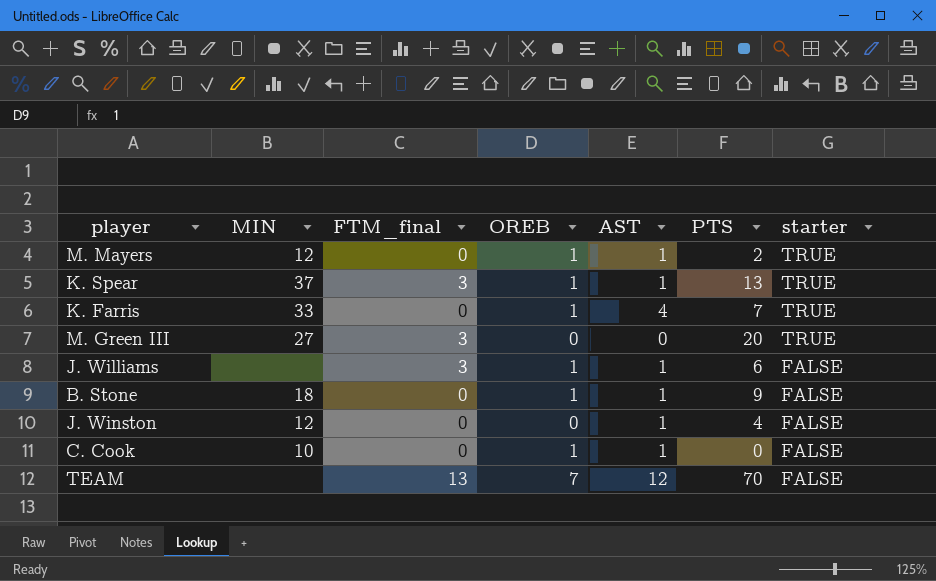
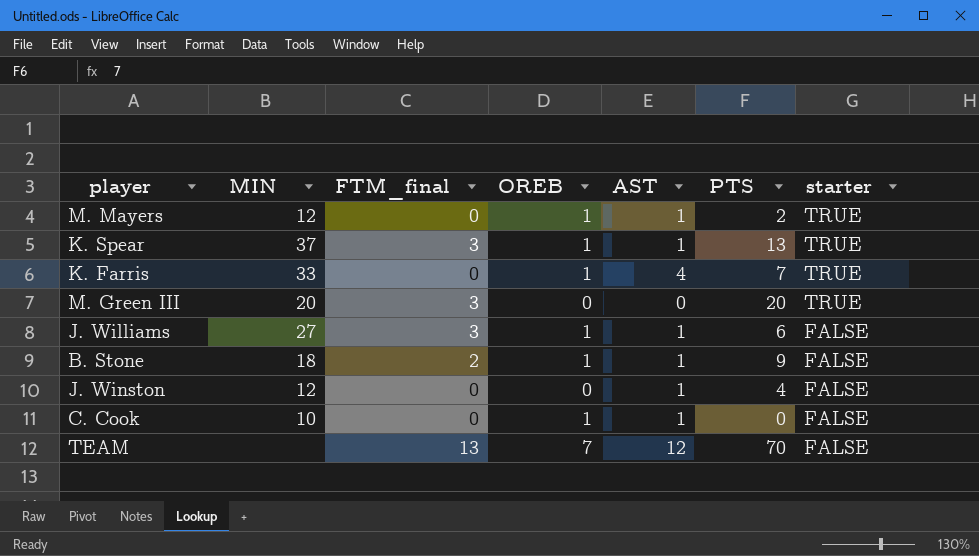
M. Green III | MIN: 27 -> 20
J. Williams | MIN: none -> 27
B. Stone | FTM_final: 0 -> 2

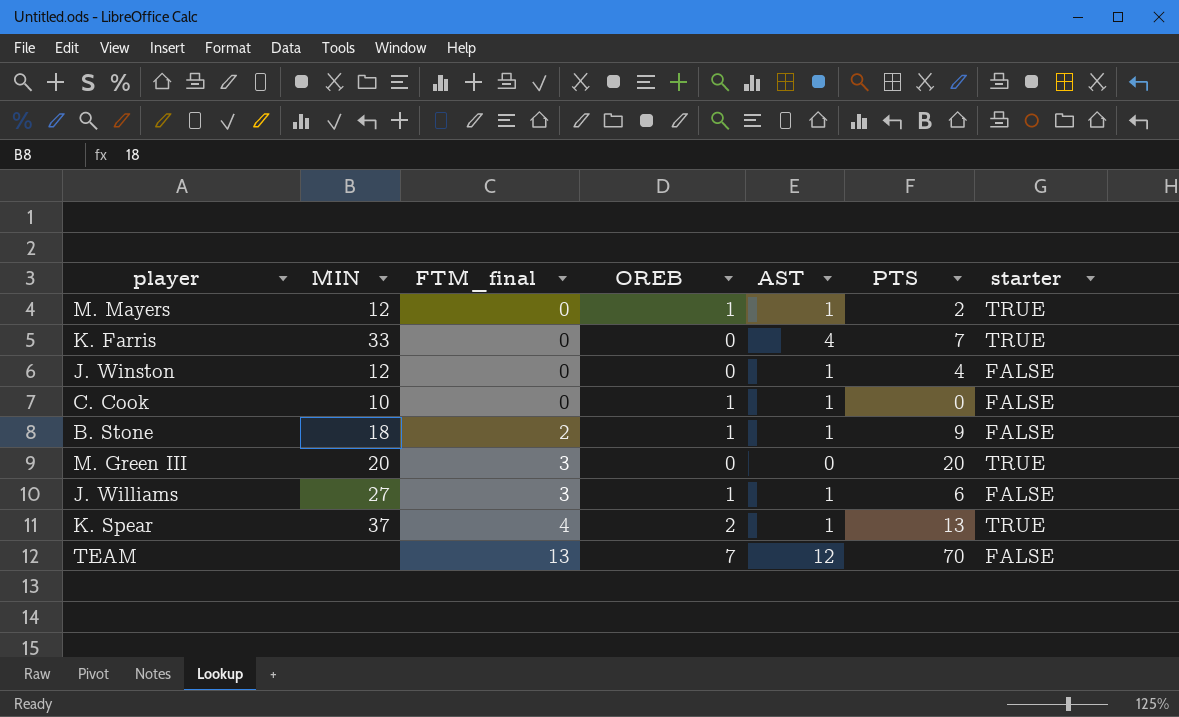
row order: starter descending -> FTM_final ascending
K. Farris | OREB: 1 -> 0
K. Spear | FTM_final: 3 -> 4
K. Spear | OREB: 1 -> 2

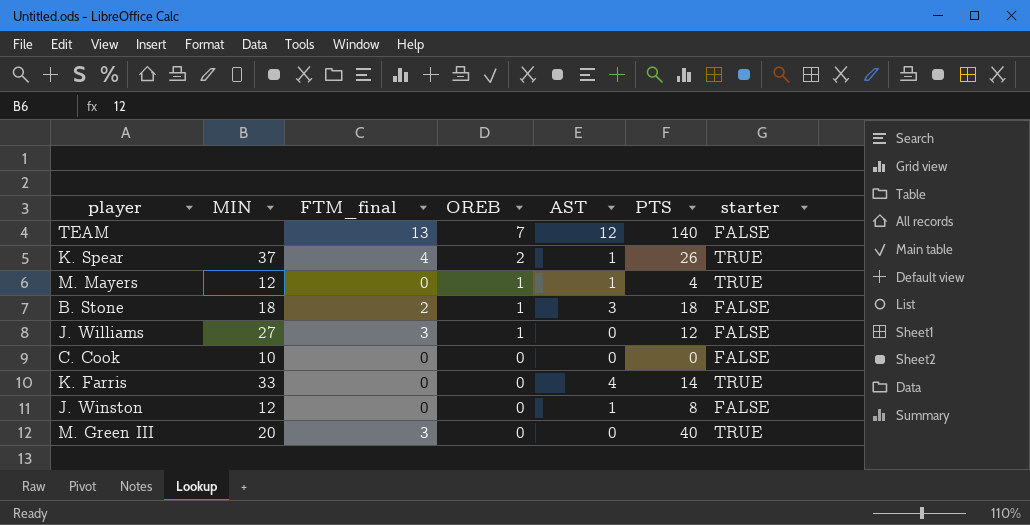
row order: FTM_final ascending -> OREB descending
TEAM | PTS: 70 -> 140
K. Spear | PTS: 13 -> 26
M. Mayers | PTS: 2 -> 4
B. Stone | AST: 1 -> 3
B. Stone | PTS: 9 -> 18
J. Williams | AST: 1 -> 0
J. Williams | PTS: 6 -> 12
C. Cook | OREB: 1 -> 0
C. Cook | AST: 1 -> 0
K. Farris | PTS: 7 -> 14
J. Winston | PTS: 4 -> 8
M. Green III | PTS: 20 -> 40

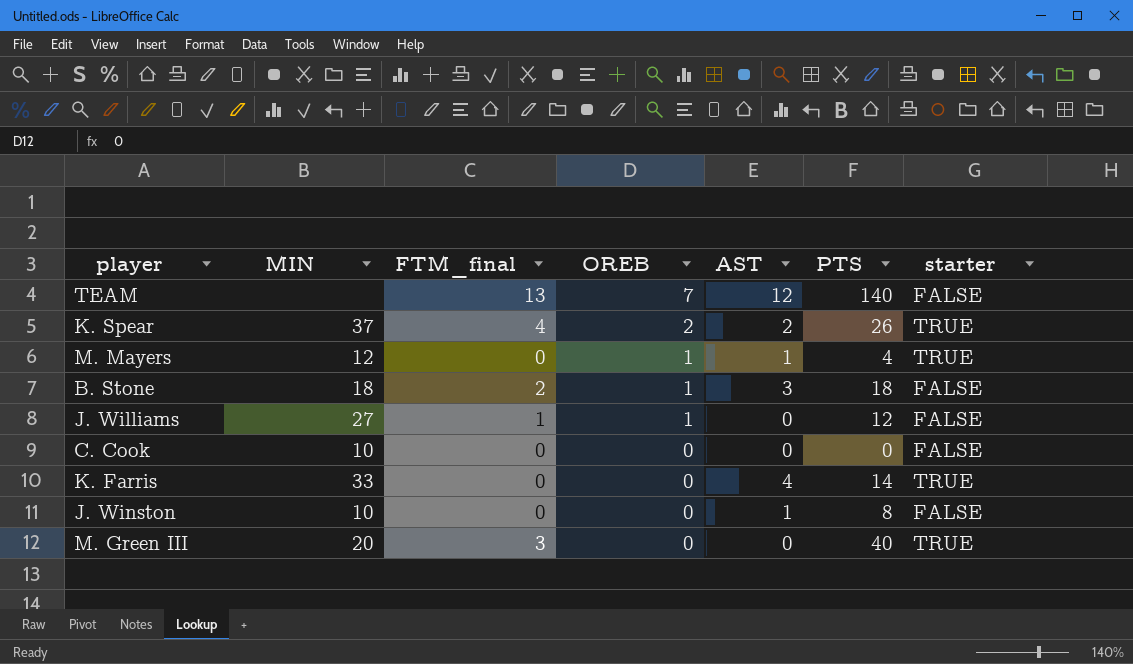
K. Spear | AST: 1 -> 2
J. Williams | FTM_final: 3 -> 1
J. Winston | MIN: 12 -> 10

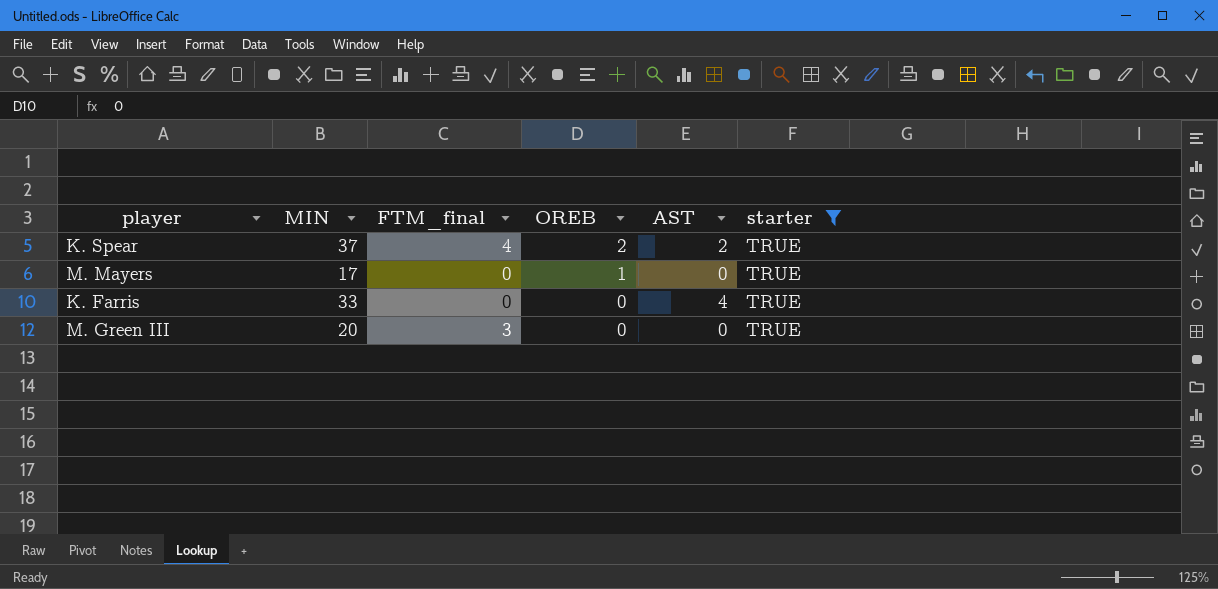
filter: none -> starter = TRUE
column PTS | position: 6 -> none
M. Mayers | MIN: 12 -> 17
M. Mayers | AST: 1 -> 0

